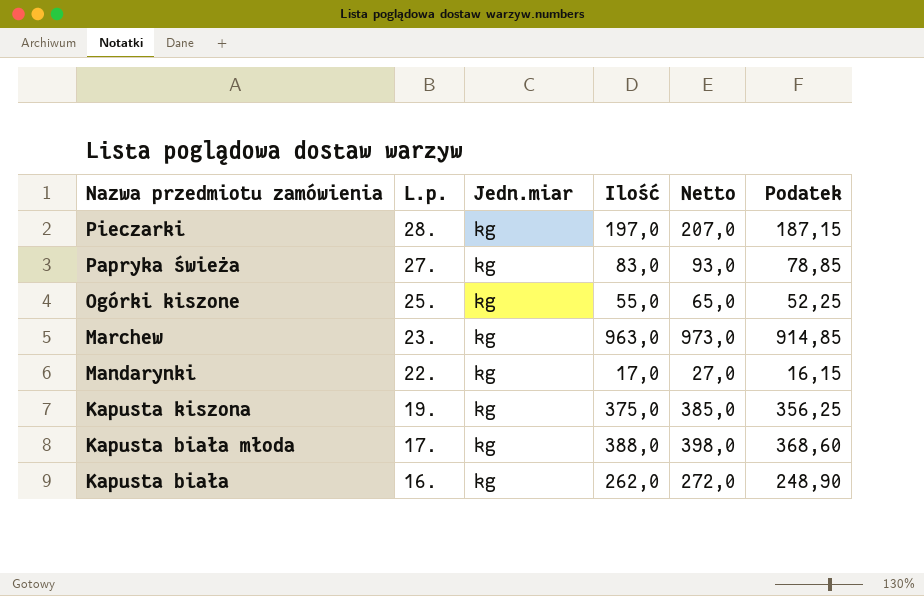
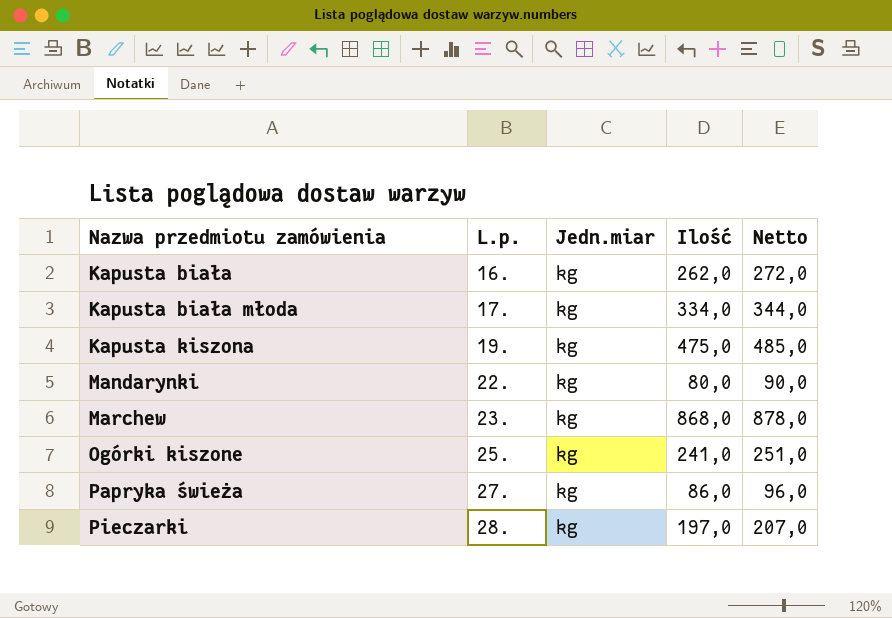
row order: Nazwa przedmiotu zamówienia descending -> Nazwa przedmiotu zamówienia ascending
column Podatek | formula: [Ilość] * 0,95 -> none
Kapusta biała młoda | Ilość: 388,0 -> 334,0
Kapusta biała młoda | Netto: 398,0 -> 344,0
Kapusta kiszona | Ilość: 375,0 -> 475,0
Kapusta kiszona | Netto: 385,0 -> 485,0
Mandarynki | Ilość: 17,0 -> 80,0
Mandarynki | Netto: 27,0 -> 90,0
Marchew | Ilość: 963,0 -> 868,0
Marchew | Netto: 973,0 -> 878,0
Ogórki kiszone | Ilość: 55,0 -> 241,0
Ogórki kiszone | Netto: 65,0 -> 251,0
Papryka świeża | Ilość: 83,0 -> 86,0
Papryka świeża | Netto: 93,0 -> 96,0

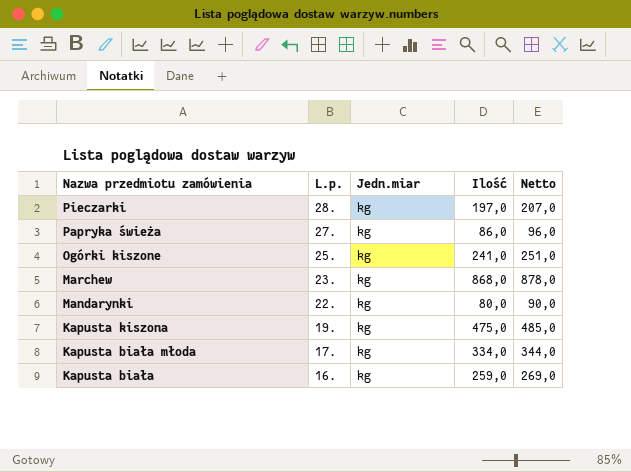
row order: Nazwa przedmiotu zamówienia ascending -> Nazwa przedmiotu zamówienia descending
Kapusta biała | Ilość: 262,0 -> 259,0
Kapusta biała | Netto: 272,0 -> 269,0

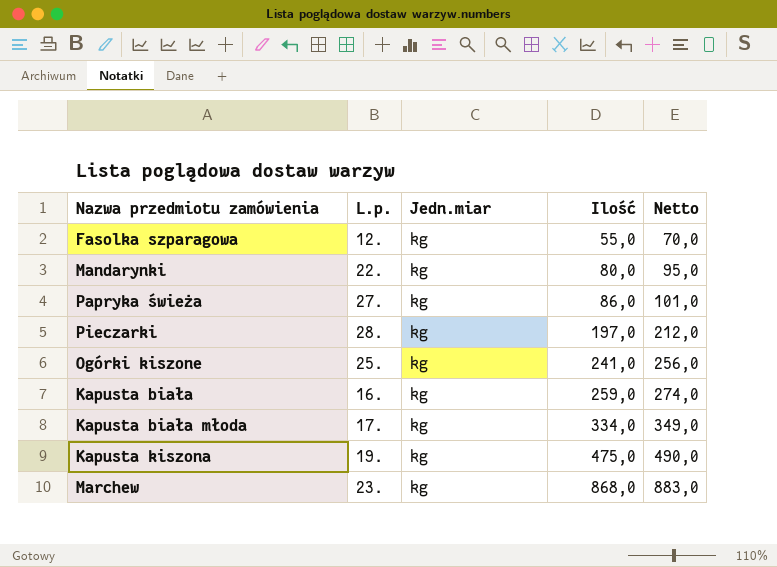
row order: Nazwa przedmiotu zamówienia descending -> Ilość ascending
column Netto | formula: [Ilość] + 10 -> [Ilość] + 15
row Fasolka szparagowa: none -> 12. | kg | 55,0 | 70,0

